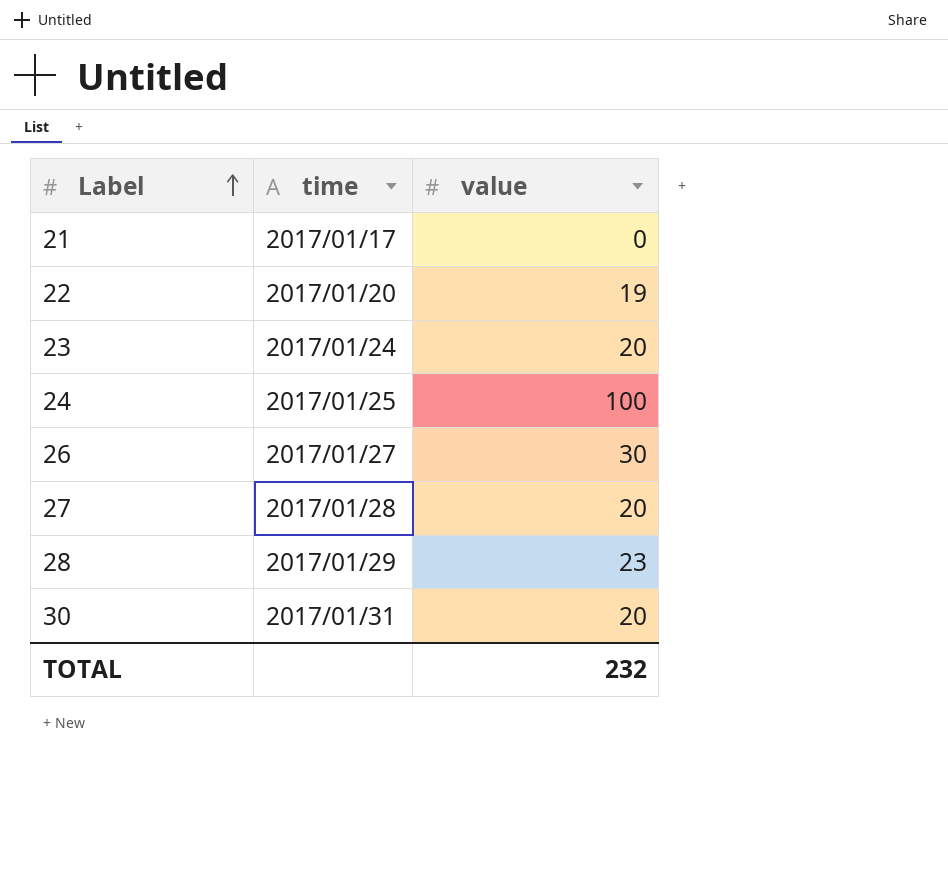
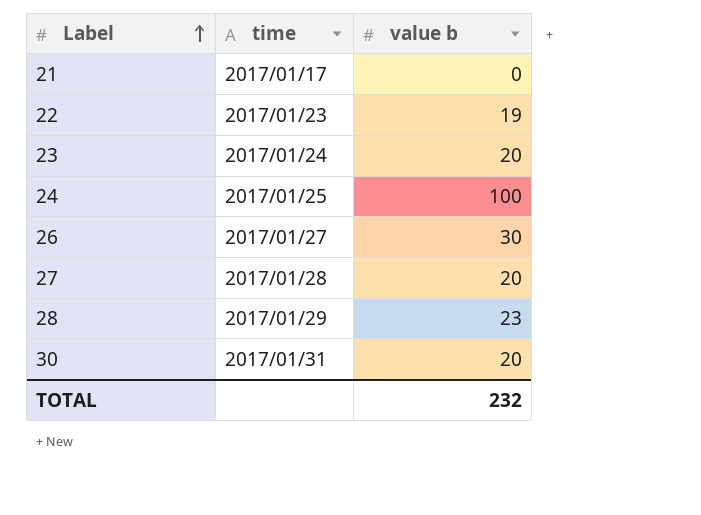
column name: value -> value b
22 | time: 2017/01/20 -> 2017/01/23

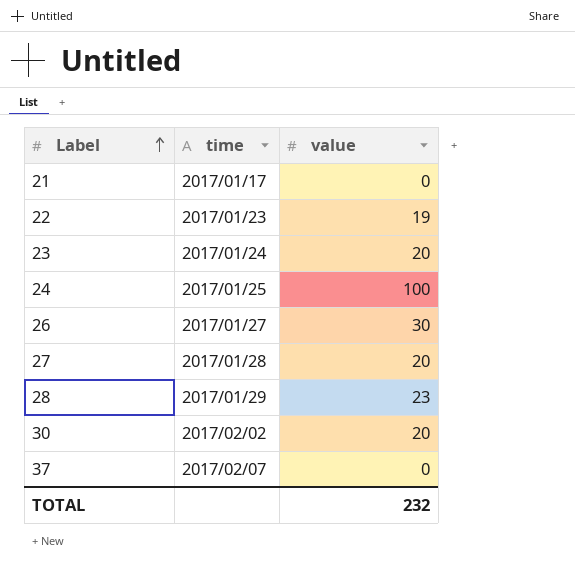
column name: value b -> value
30 | time: 2017/01/31 -> 2017/02/02
row 37: none -> 2017/02/07 | 0

